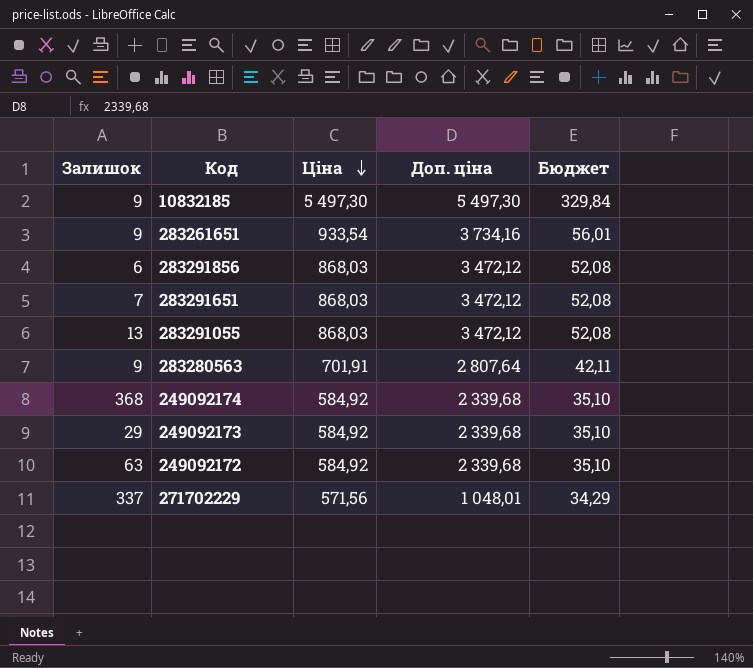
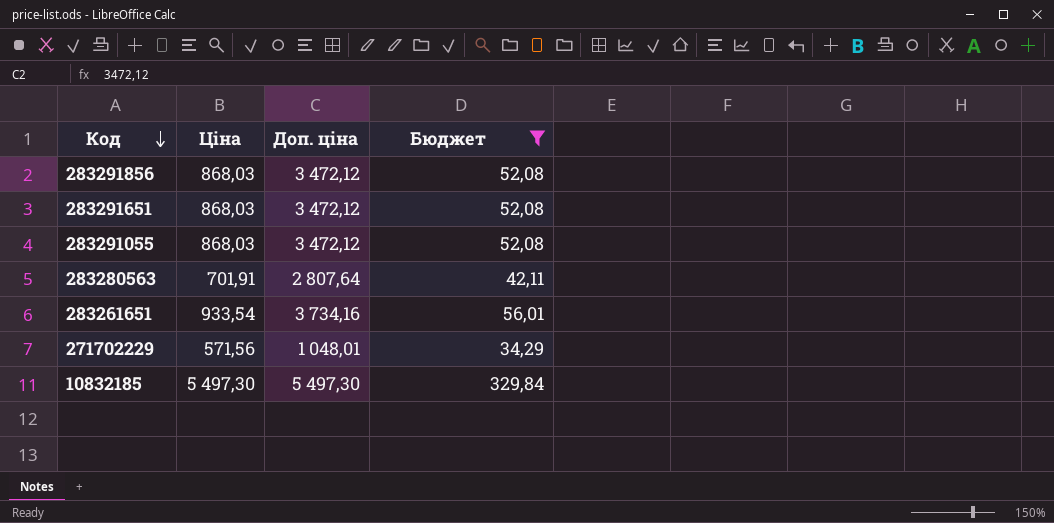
filter: none -> Бюджет != 35,10
row order: Ціна descending -> Код descending
column Залишок | position: 1 -> none

